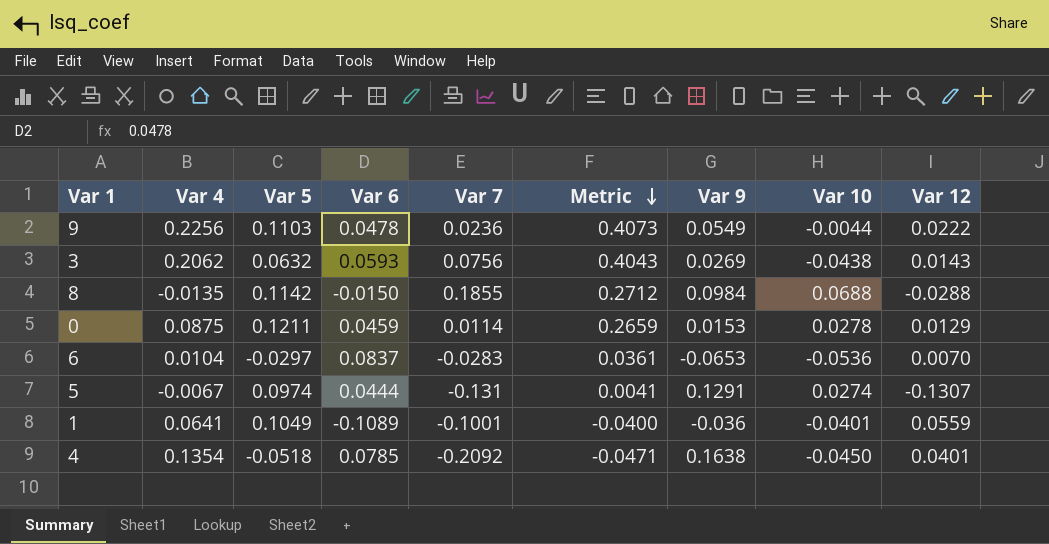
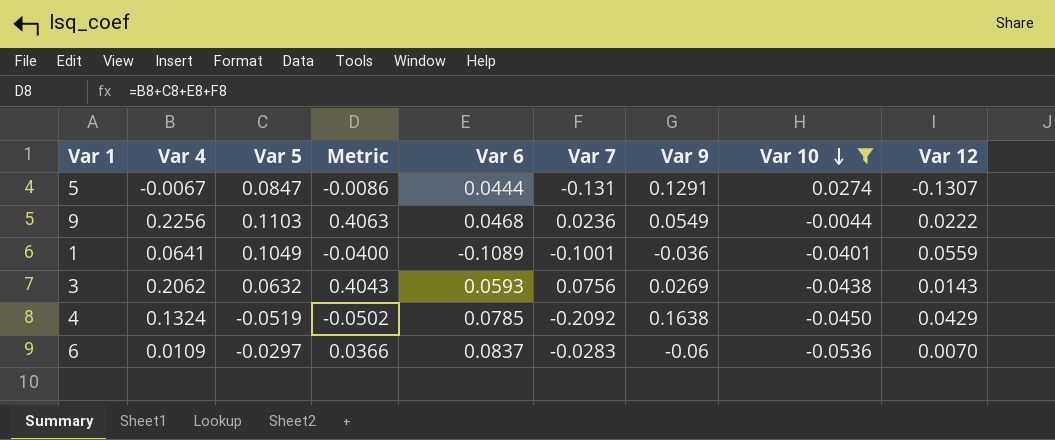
filter: none -> Var 10 <= 0.0274
row order: Metric descending -> Var 10 descending
column Metric | position: 6 -> 4
5 | Var 5: 0.0974 -> 0.0847
5 | Metric: 0.0041 -> -0.0086
9 | Metric: 0.4073 -> 0.4063
9 | Var 6: 0.0478 -> 0.0468
4 | Var 4: 0.1354 -> 0.1324
4 | Var 5: -0.0518 -> -0.0519
4 | Metric: -0.0471 -> -0.0502
4 | Var 12: 0.0401 -> 0.0429
6 | Var 4: 0.0104 -> 0.0109
6 | Metric: 0.0361 -> 0.0366
6 | Var 9: -0.0653 -> -0.06

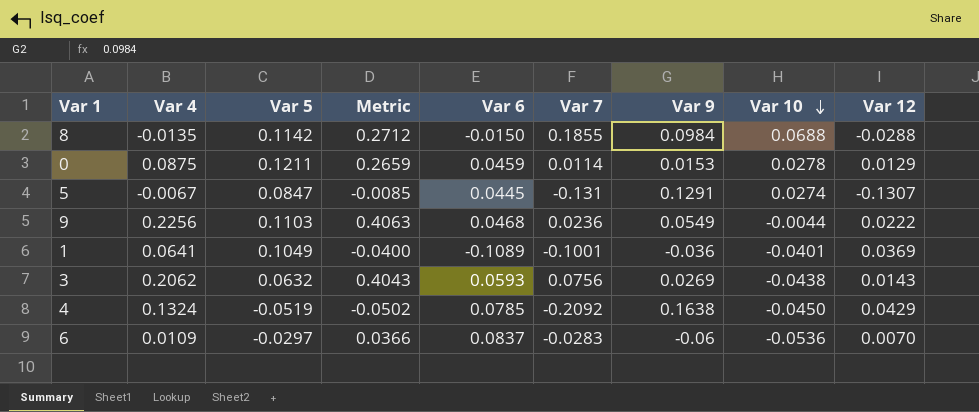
filter: Var 10 <= 0.0274 -> none
5 | Metric: -0.0086 -> -0.0085
5 | Var 6: 0.0444 -> 0.0445
1 | Var 12: 0.0559 -> 0.0369

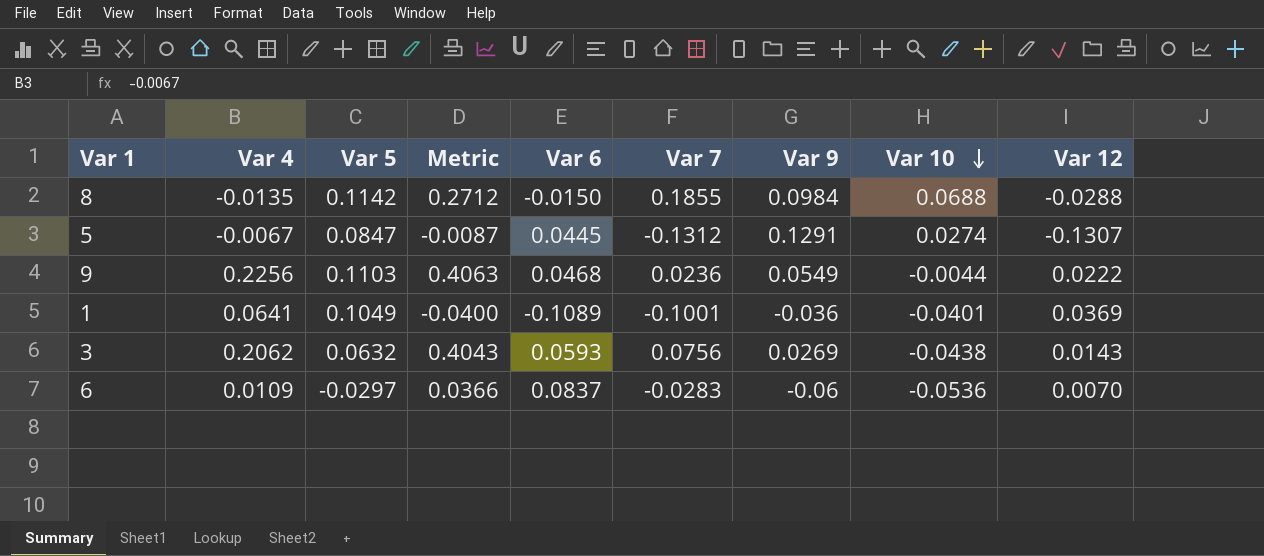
row 0: 0.0875 | 0.1211 | 0.2659 | 0.0459 | 0.0114 | 0.0153 | 0.0278 | 0.0129 -> none
row 4: 0.1324 | -0.0519 | -0.0502 | 0.0785 | -0.2092 | 0.1638 | -0.0450 | 0.0429 -> none
5 | Metric: -0.0085 -> -0.0087
5 | Var 7: -0.131 -> -0.1312

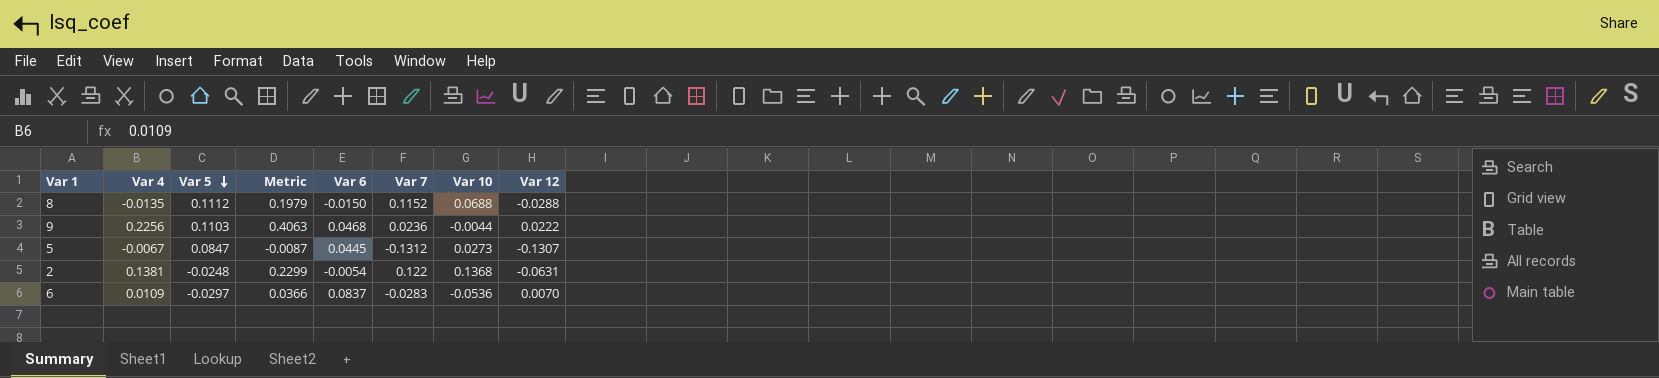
row order: Var 10 descending -> Var 5 descending
column Var 9 | position: 7 -> none
row 1: 0.0641 | 0.1049 | -0.0400 | -0.1089 | -0.1001 | -0.036 | -0.0401 | 0.0369 -> none
row 3: 0.2062 | 0.0632 | 0.4043 | 0.0593 | 0.0756 | 0.0269 | -0.0438 | 0.0143 -> none
8 | Var 5: 0.1142 -> 0.1112
8 | Metric: 0.2712 -> 0.1979
8 | Var 7: 0.1855 -> 0.1152
5 | Var 10: 0.0274 -> 0.0273
row 2: none -> 0.1381 | -0.0248 | 0.2299 | -0.0054 | 0.122 | 0.1368 | -0.0631

